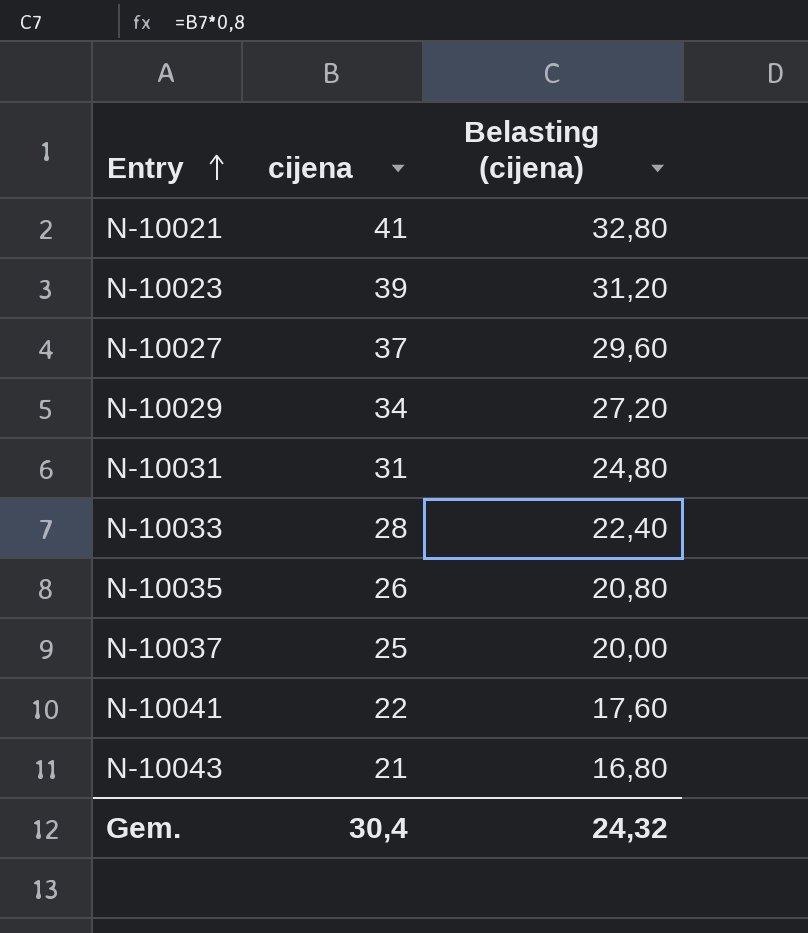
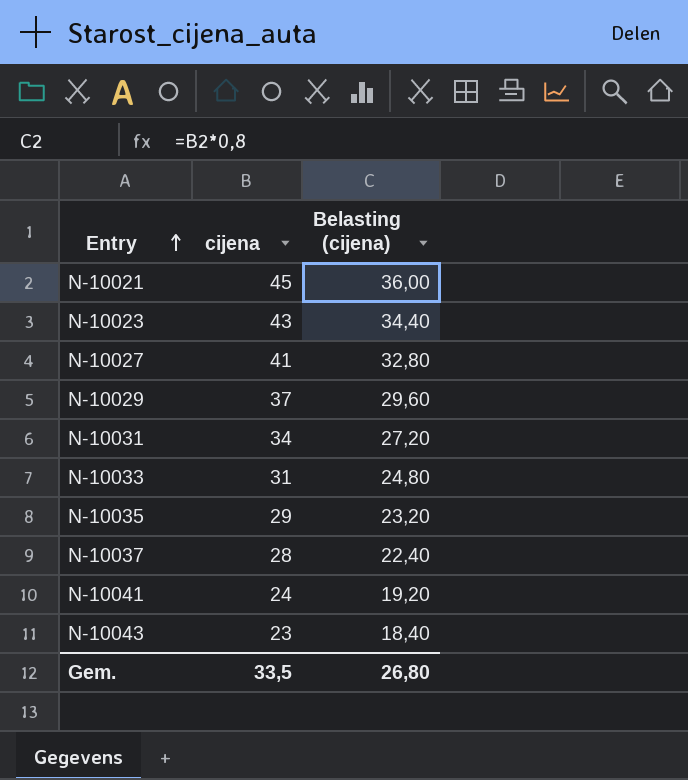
N-10021 | cijena: 41 -> 45
N-10021 | Belasting (cijena): 32,80 -> 36,00
N-10023 | cijena: 39 -> 43
N-10023 | Belasting (cijena): 31,20 -> 34,40
N-10027 | cijena: 37 -> 41
N-10027 | Belasting (cijena): 29,60 -> 32,80
N-10029 | cijena: 34 -> 37
N-10029 | Belasting (cijena): 27,20 -> 29,60
N-10031 | cijena: 31 -> 34
N-10031 | Belasting (cijena): 24,80 -> 27,20
N-10033 | cijena: 28 -> 31
N-10033 | Belasting (cijena): 22,40 -> 24,80
N-10035 | cijena: 26 -> 29
N-10035 | Belasting (cijena): 20,80 -> 23,20
N-10037 | cijena: 25 -> 28
N-10037 | Belasting (cijena): 20,00 -> 22,40
N-10041 | cijena: 22 -> 24
N-10041 | Belasting (cijena): 17,60 -> 19,20
N-10043 | cijena: 21 -> 23
N-10043 | Belasting (cijena): 16,80 -> 18,40
Gem. | cijena: 30,4 -> 33,5
Gem. | Belasting (cijena): 24,32 -> 26,80

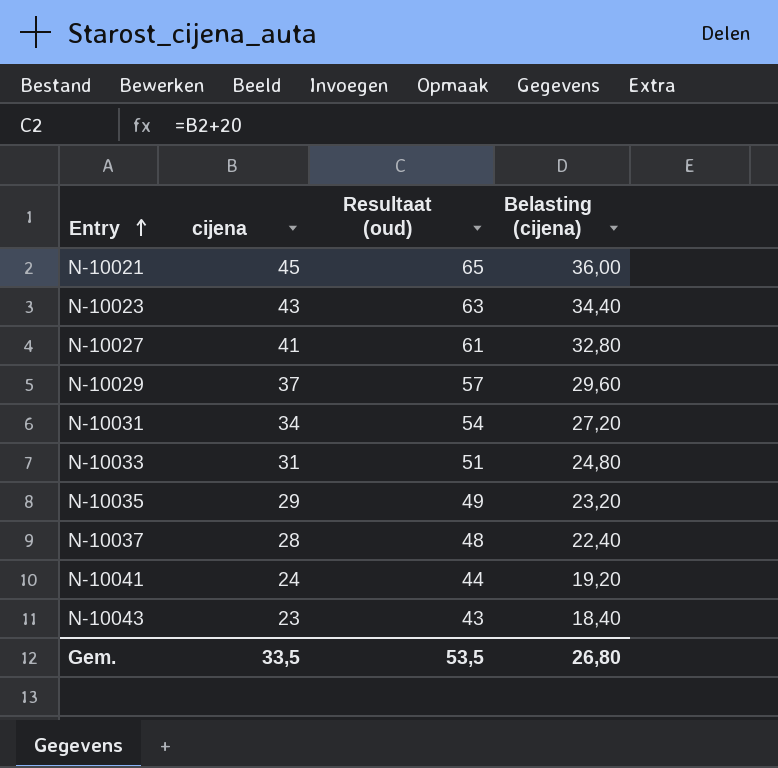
column Resultaat (oud) | formula: none -> [cijena] + 20

